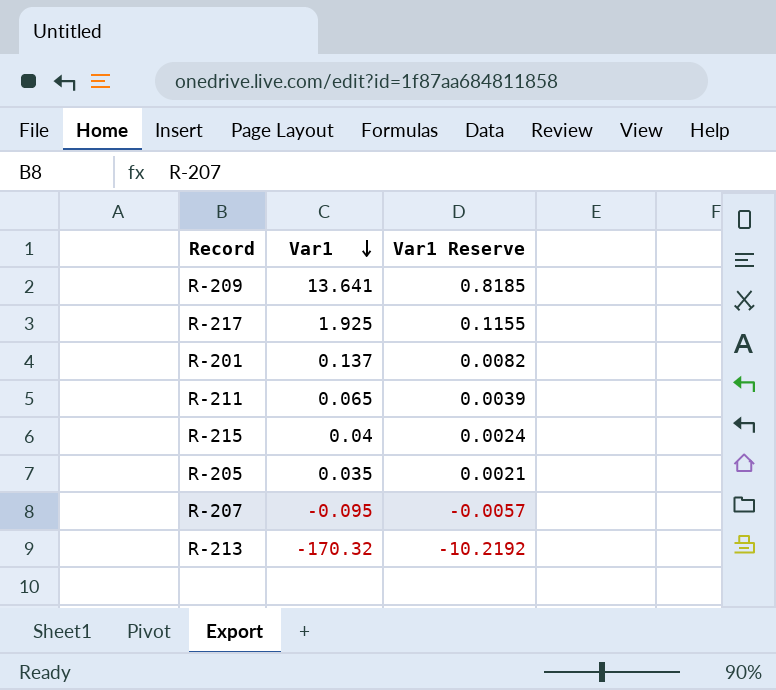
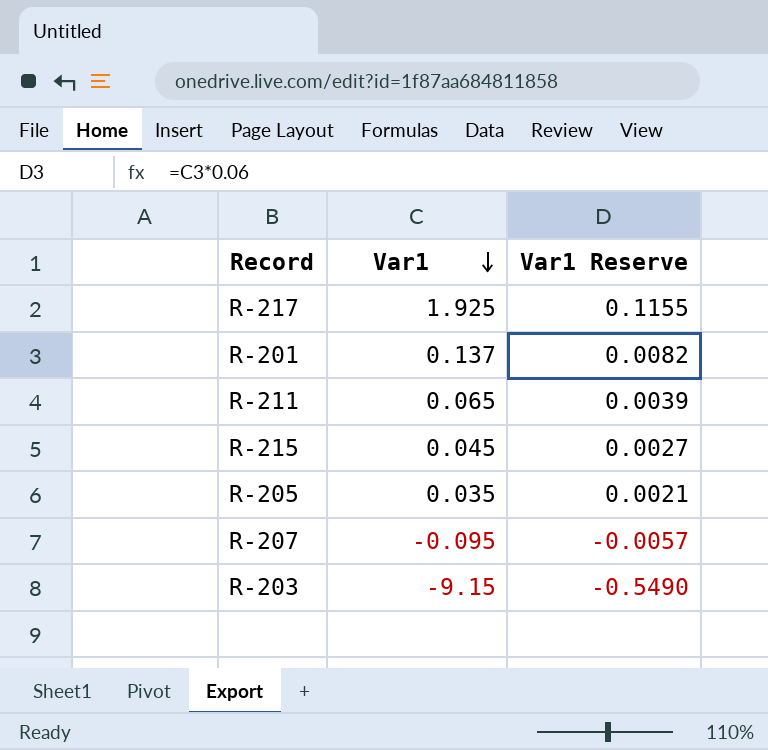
row R-209: 13.641 | 0.8185 -> none
row R-213: -170.32 | -10.2192 -> none
R-215 | Var1: 0.04 -> 0.045
R-215 | Var1 Reserve: 0.0024 -> 0.0027
row R-203: none -> -9.15 | -0.5490

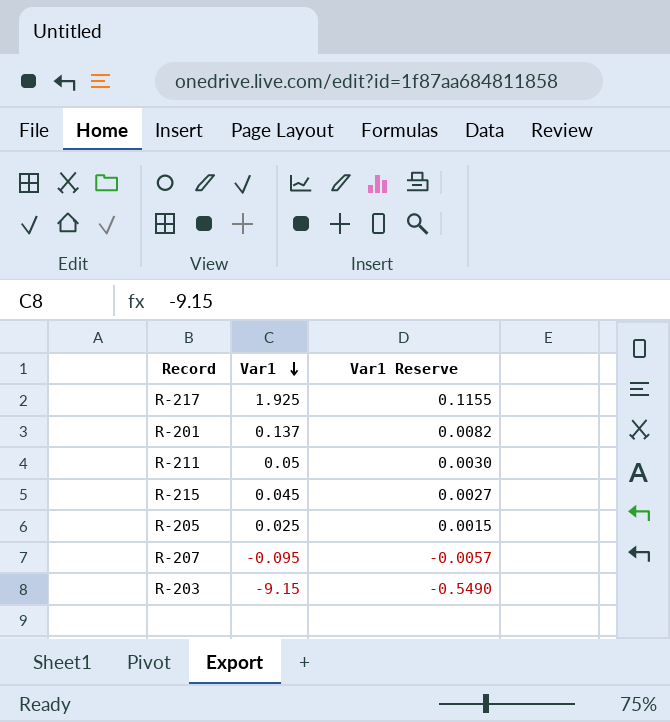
R-211 | Var1: 0.065 -> 0.05
R-211 | Var1 Reserve: 0.0039 -> 0.0030
R-205 | Var1: 0.035 -> 0.025
R-205 | Var1 Reserve: 0.0021 -> 0.0015

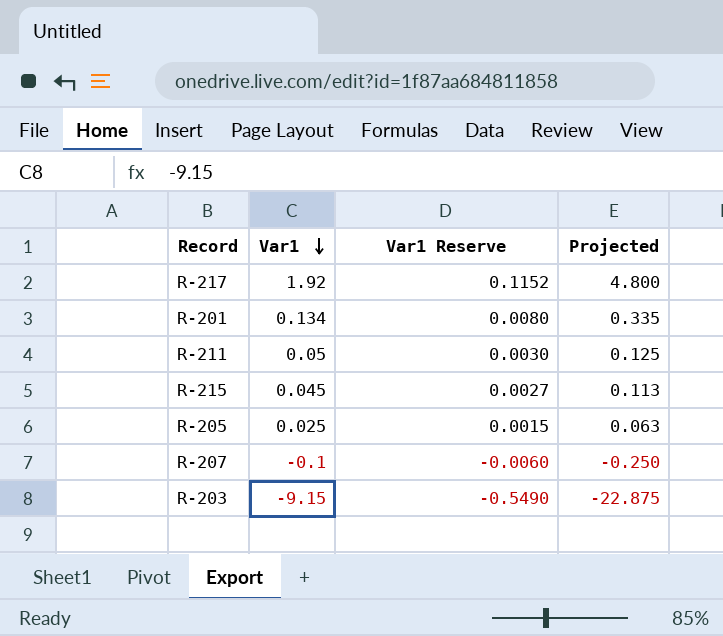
column Projected | formula: none -> [Var1] * 2.5
R-217 | Var1: 1.925 -> 1.92
R-217 | Var1 Reserve: 0.1155 -> 0.1152
R-201 | Var1: 0.137 -> 0.134
R-201 | Var1 Reserve: 0.0082 -> 0.0080
R-207 | Var1: -0.095 -> -0.1
R-207 | Var1 Reserve: -0.0057 -> -0.0060

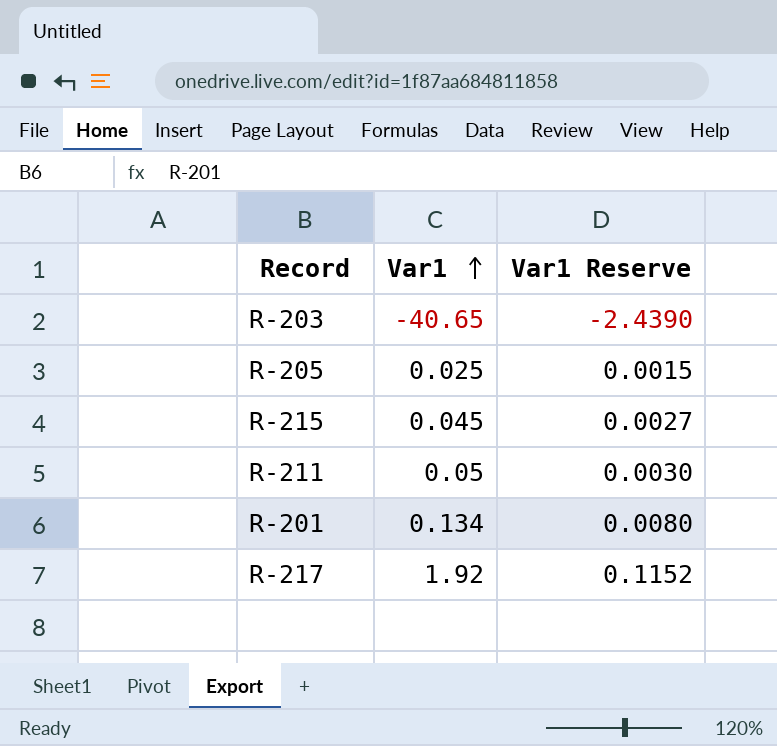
row order: Var1 descending -> Var1 ascending
column Projected | formula: [Var1] * 2.5 -> none
row R-207: -0.1 | -0.0060 | -0.250 -> none
R-203 | Var1: -9.15 -> -40.65
R-203 | Var1 Reserve: -0.5490 -> -2.4390

